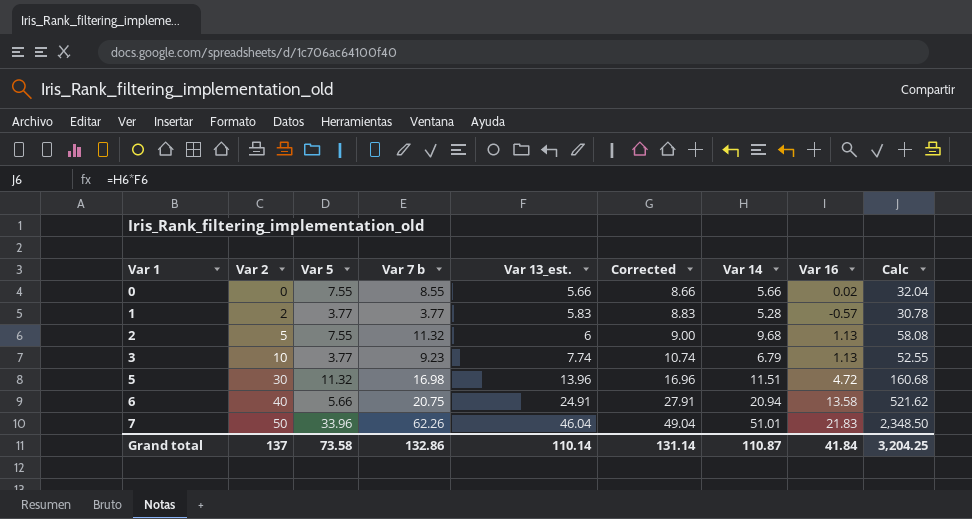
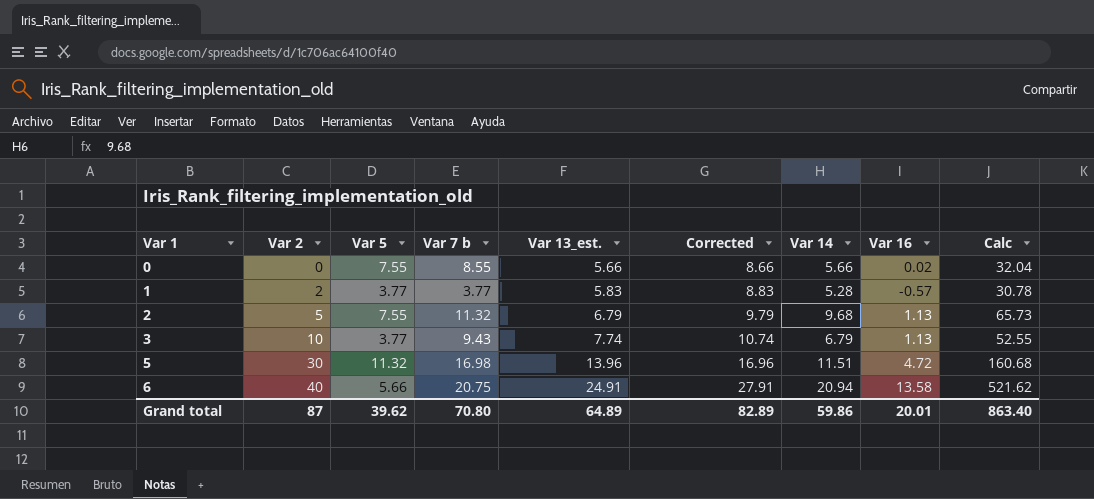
row 7: 50 | 33.96 | 62.26 | 46.04 | 49.04 | 51.01 | 21.83 | 2,348.50 -> none
2 | Var 13_est.: 6 -> 6.79
2 | Corrected: 9.00 -> 9.79
2 | Calc: 58.08 -> 65.73
3 | Var 7 b: 9.23 -> 9.43
Grand total | Var 2: 137 -> 87
Grand total | Var 5: 73.58 -> 39.62
Grand total | Var 7 b: 132.86 -> 70.80
Grand total | Var 13_est.: 110.14 -> 64.89
Grand total | Corrected: 131.14 -> 82.89
Grand total | Var 14: 110.87 -> 59.86
Grand total | Var 16: 41.84 -> 20.01
Grand total | Calc: 3,204.25 -> 863.40

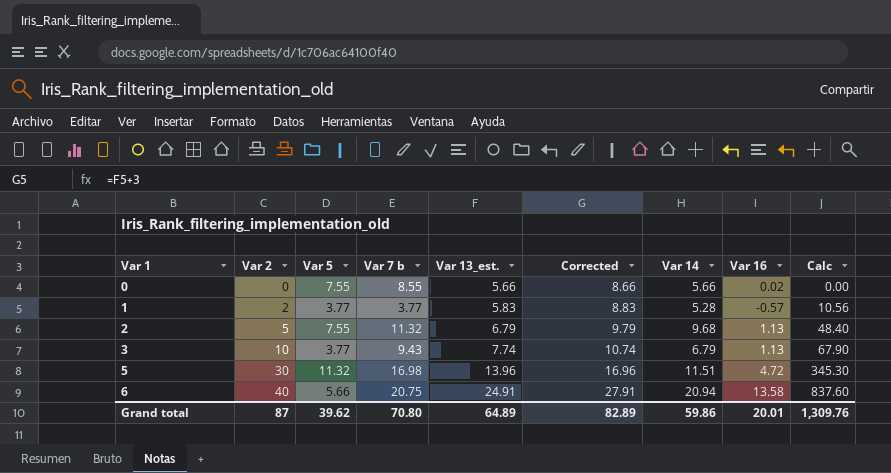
column Calc | formula: [Var 13_est.] * [Var 14] -> [Var 2] * [Var 14]
Grand total | Calc: 863.40 -> 1,309.76

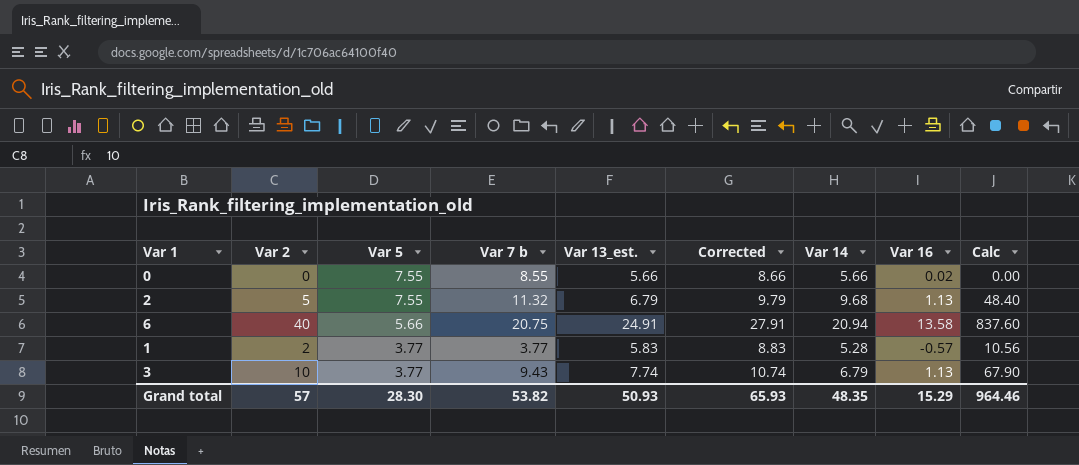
row order: Var 1 ascending -> Var 5 descending
row 5: 30 | 11.32 | 16.98 | 13.96 | 16.96 | 11.51 | 4.72 | 345.30 -> none
Grand total | Var 2: 87 -> 57
Grand total | Var 5: 39.62 -> 28.30
Grand total | Var 7 b: 70.80 -> 53.82
Grand total | Var 13_est.: 64.89 -> 50.93
Grand total | Corrected: 82.89 -> 65.93
Grand total | Var 14: 59.86 -> 48.35
Grand total | Var 16: 20.01 -> 15.29
Grand total | Calc: 1,309.76 -> 964.46

